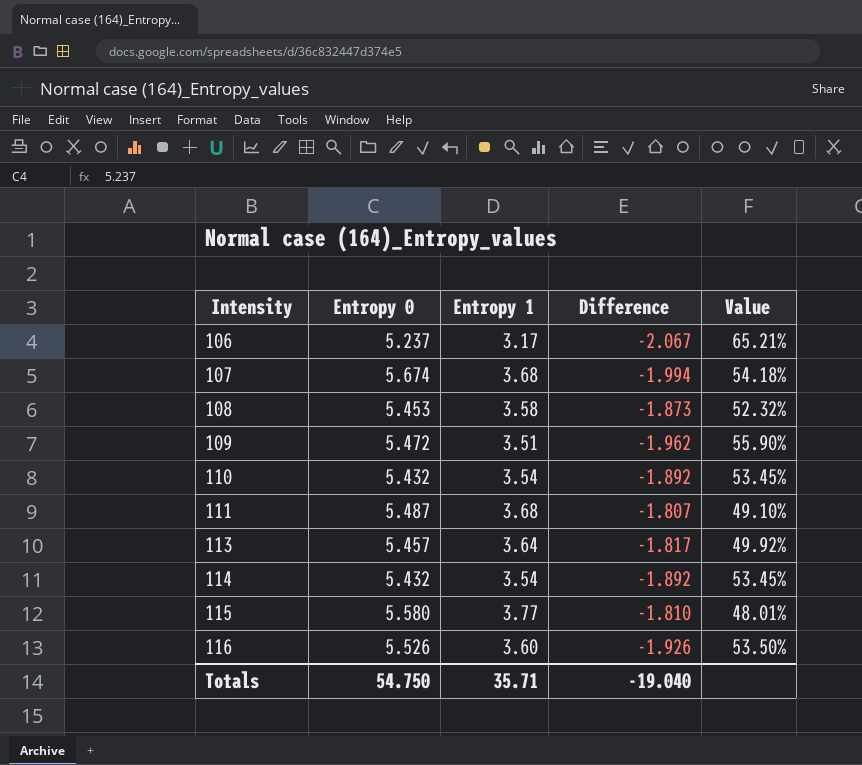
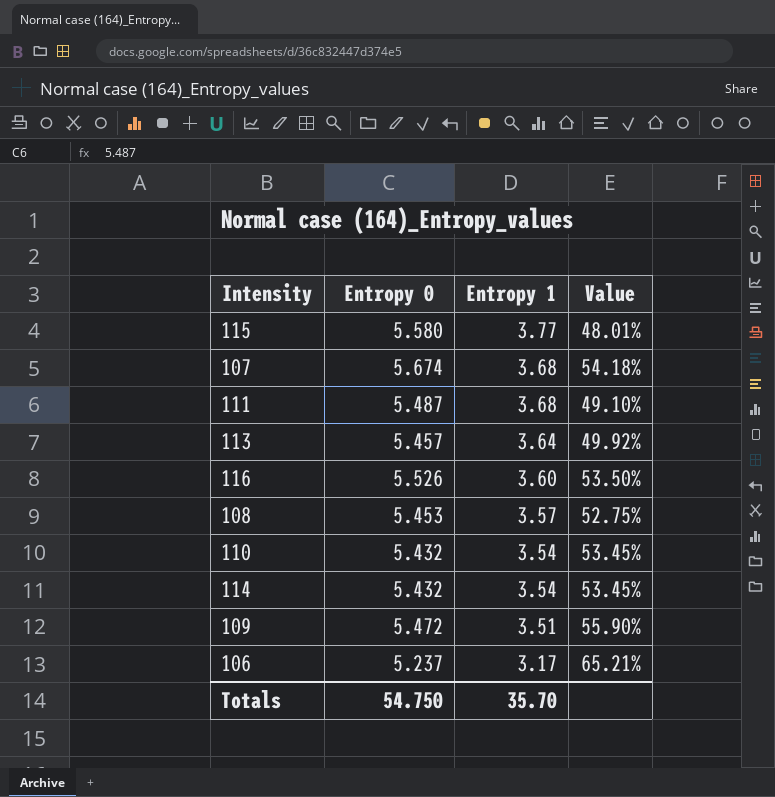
row order: Intensity ascending -> Entropy 1 descending
column Difference | formula: [Entropy 1] - [Entropy 0] -> none
108 | Entropy 1: 3.58 -> 3.57
108 | Value: 52.32% -> 52.75%
Totals | Entropy 1: 35.71 -> 35.70

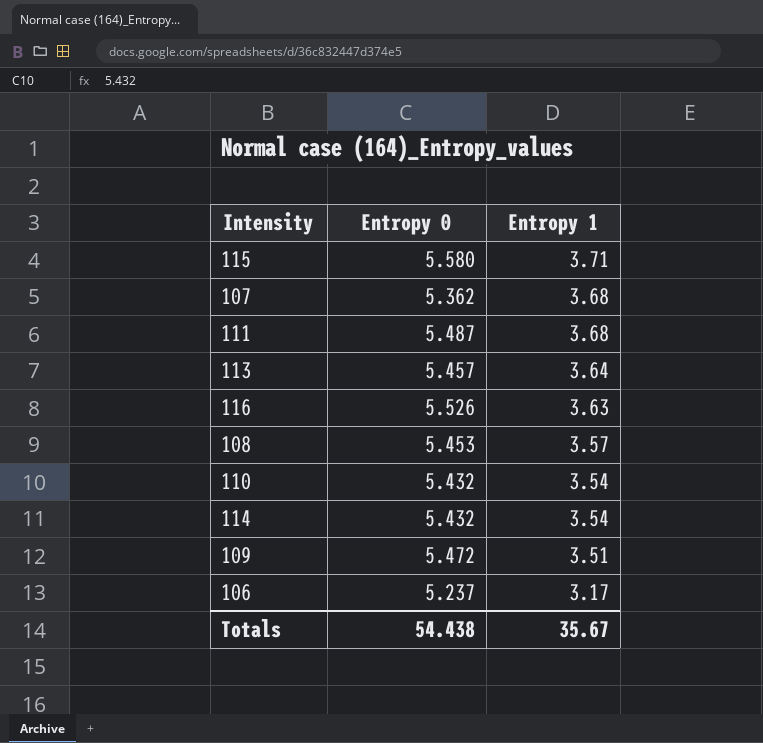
column Value | formula: ([Entropy 0] - [Entropy 1]) / [Entropy 1] -> none
115 | Entropy 1: 3.77 -> 3.71
107 | Entropy 0: 5.674 -> 5.362
116 | Entropy 1: 3.60 -> 3.63
Totals | Entropy 0: 54.750 -> 54.438
Totals | Entropy 1: 35.70 -> 35.67

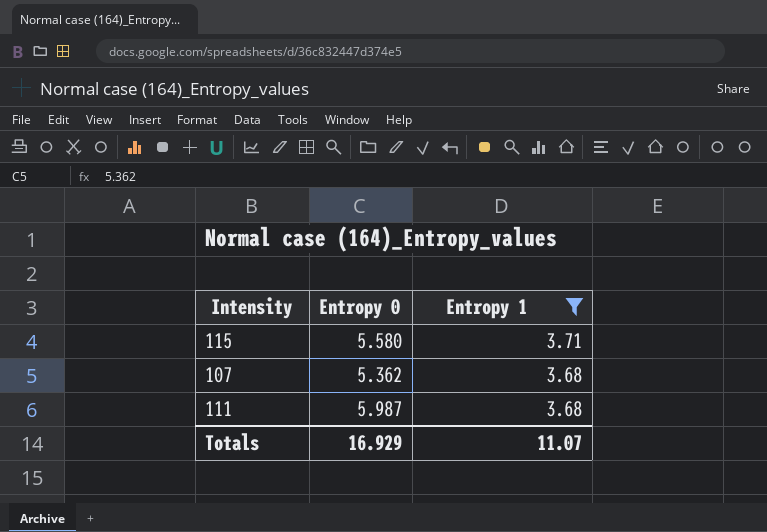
filter: none -> Entropy 1 >= 3.68
111 | Entropy 0: 5.487 -> 5.987
Totals | Entropy 0: 54.438 -> 16.929
Totals | Entropy 1: 35.67 -> 11.07

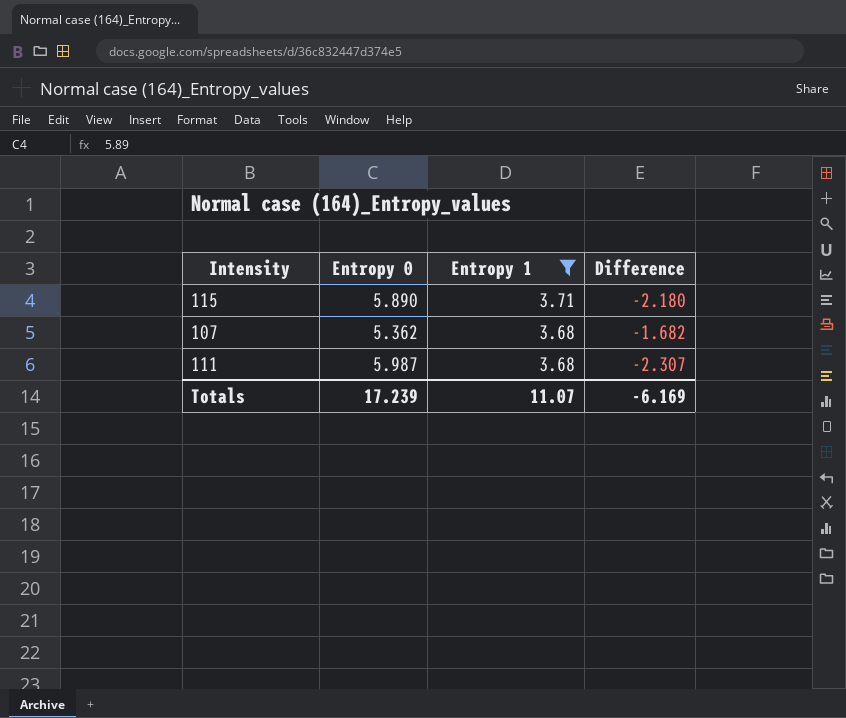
column Difference | formula: none -> [Entropy 1] - [Entropy 0]
115 | Entropy 0: 5.580 -> 5.890
Totals | Entropy 0: 16.929 -> 17.239

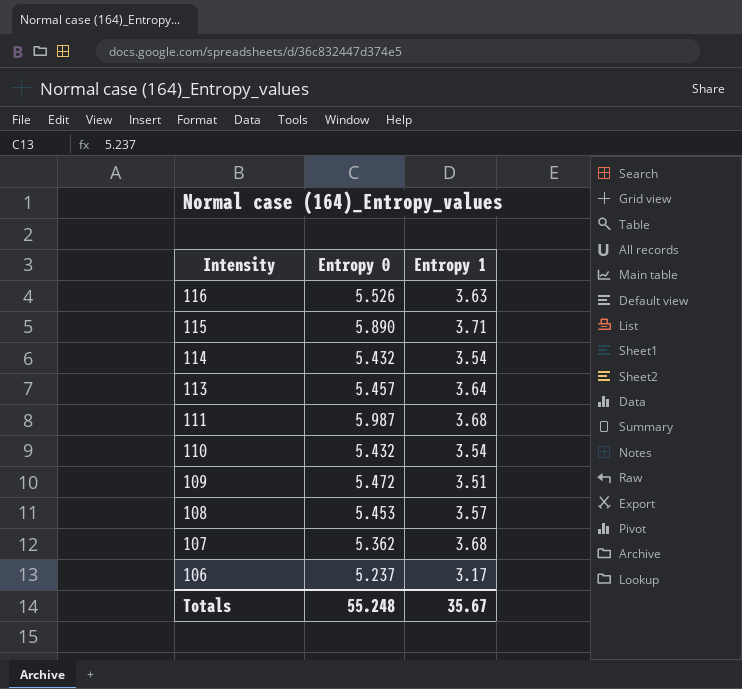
filter: Entropy 1 >= 3.68 -> none
row order: Entropy 1 descending -> Intensity descending
column Difference | formula: [Entropy 1] - [Entropy 0] -> none
Totals | Entropy 0: 17.239 -> 55.248
Totals | Entropy 1: 11.07 -> 35.67

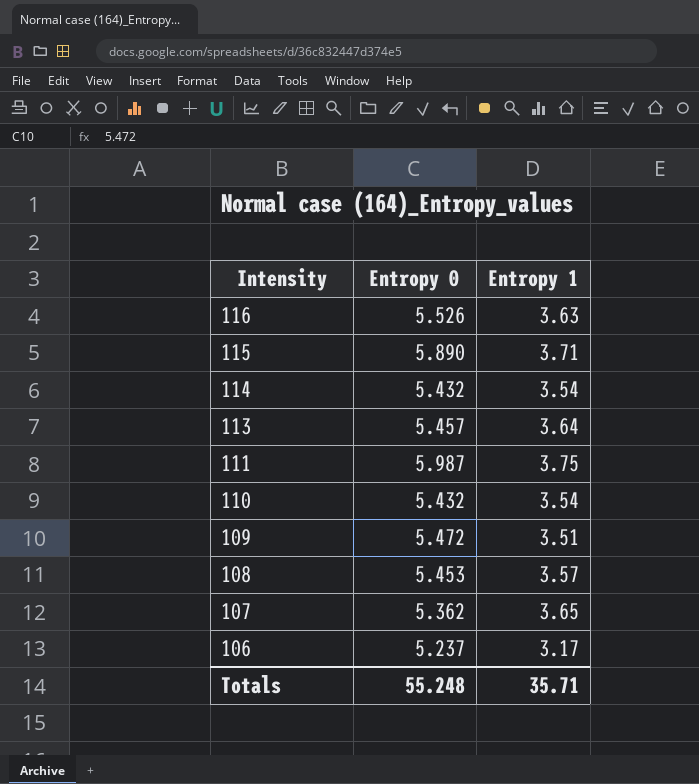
111 | Entropy 1: 3.68 -> 3.75
107 | Entropy 1: 3.68 -> 3.65
Totals | Entropy 1: 35.67 -> 35.71

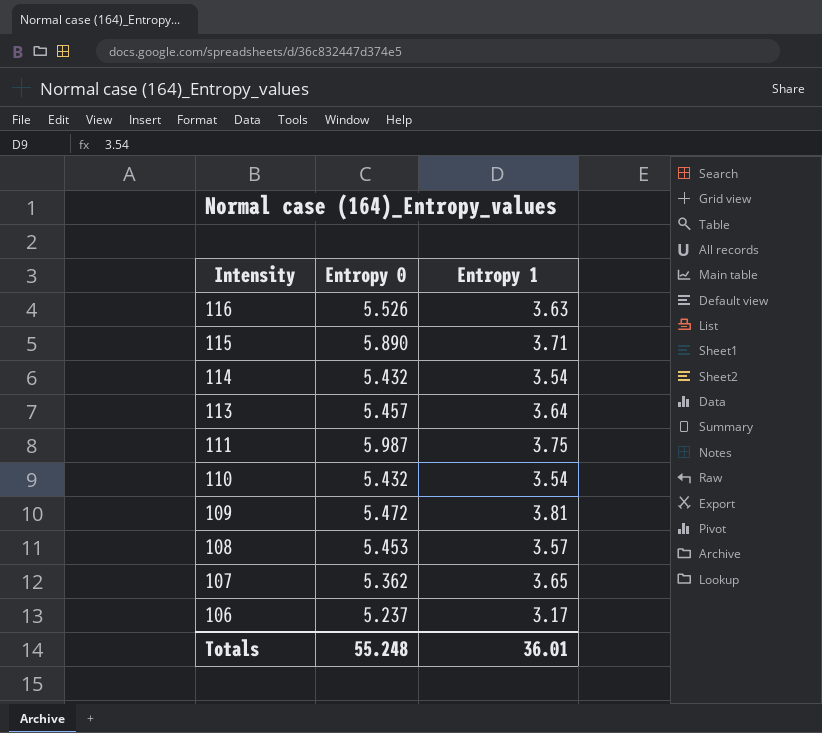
109 | Entropy 1: 3.51 -> 3.81
Totals | Entropy 1: 35.71 -> 36.01

